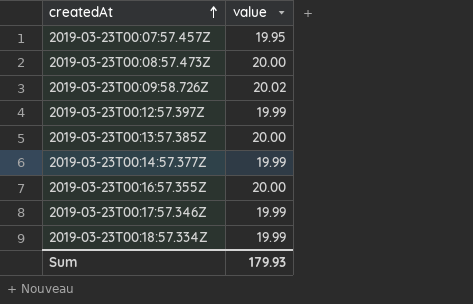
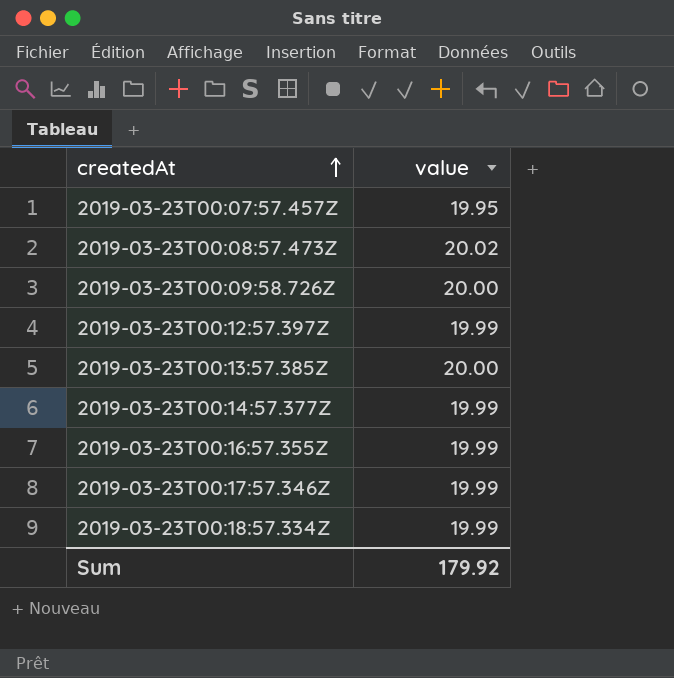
2019-03-23T00:08:57.473Z | value: 20.00 -> 20.02
2019-03-23T00:09:58.726Z | value: 20.02 -> 20.00
2019-03-23T00:16:57.355Z | value: 20.00 -> 19.99
Sum | value: 179.93 -> 179.92

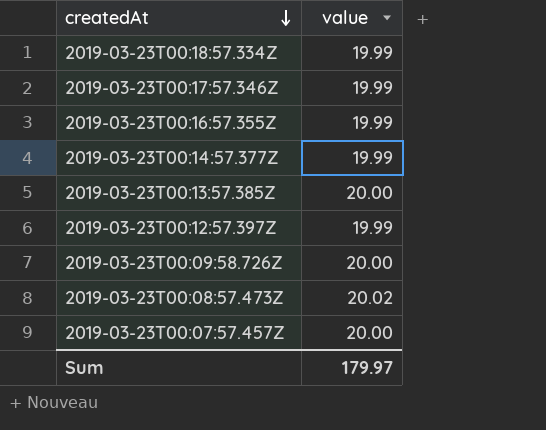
row order: createdAt ascending -> createdAt descending
2019-03-23T00:07:57.457Z | value: 19.95 -> 20.00
Sum | value: 179.92 -> 179.97

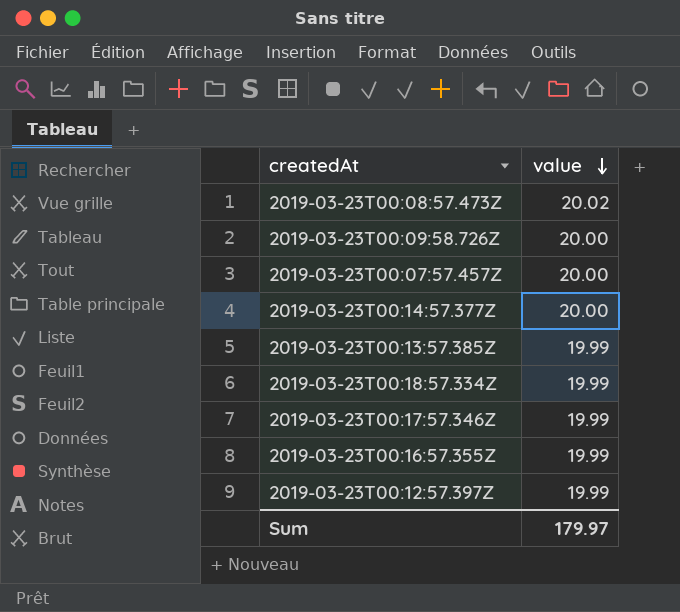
row order: createdAt descending -> value descending
2019-03-23T00:14:57.377Z | value: 19.99 -> 20.00
2019-03-23T00:13:57.385Z | value: 20.00 -> 19.99

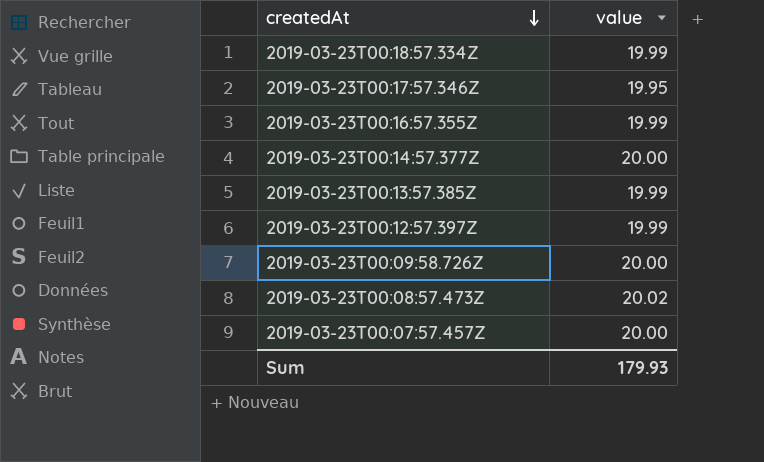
row order: value descending -> createdAt descending
2019-03-23T00:17:57.346Z | value: 19.99 -> 19.95
Sum | value: 179.97 -> 179.93

